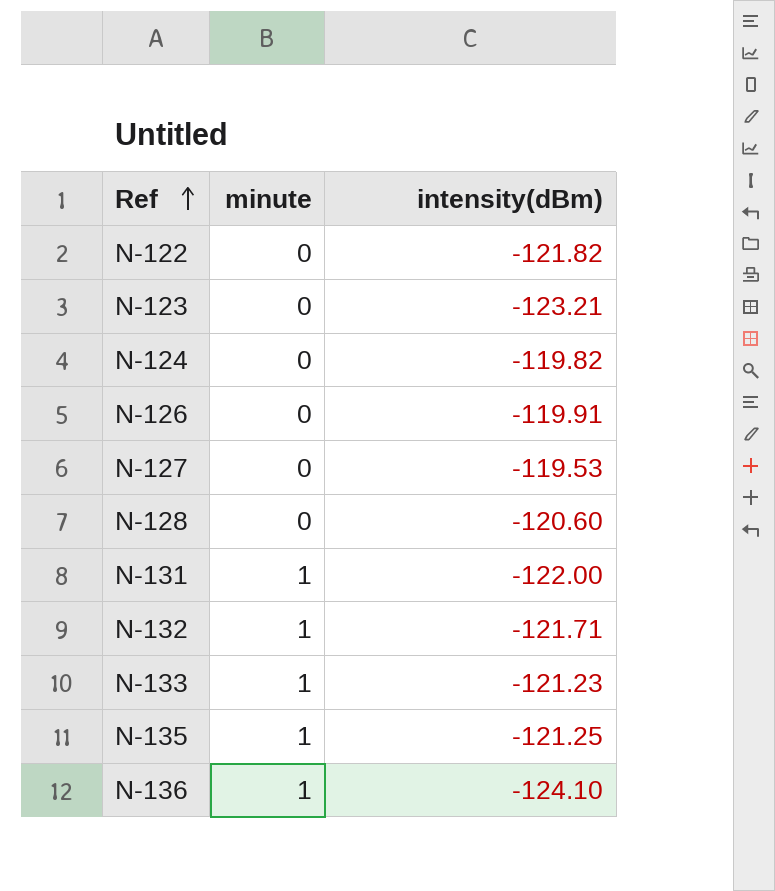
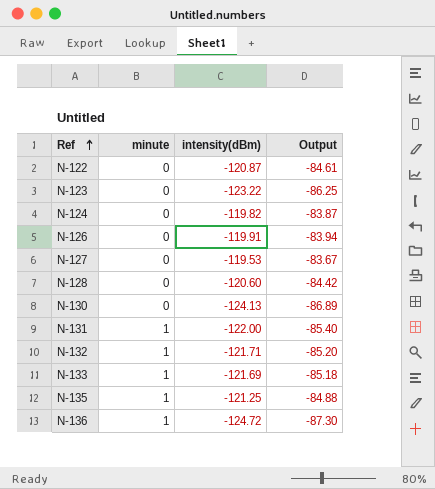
column Output | formula: none -> [intensity(dBm)] * 0.7
N-122 | intensity(dBm): -121.82 -> -120.87
N-123 | intensity(dBm): -123.21 -> -123.22
row N-130: none -> 0 | -124.13 | -86.89
N-133 | intensity(dBm): -121.23 -> -121.69
N-136 | intensity(dBm): -124.10 -> -124.72

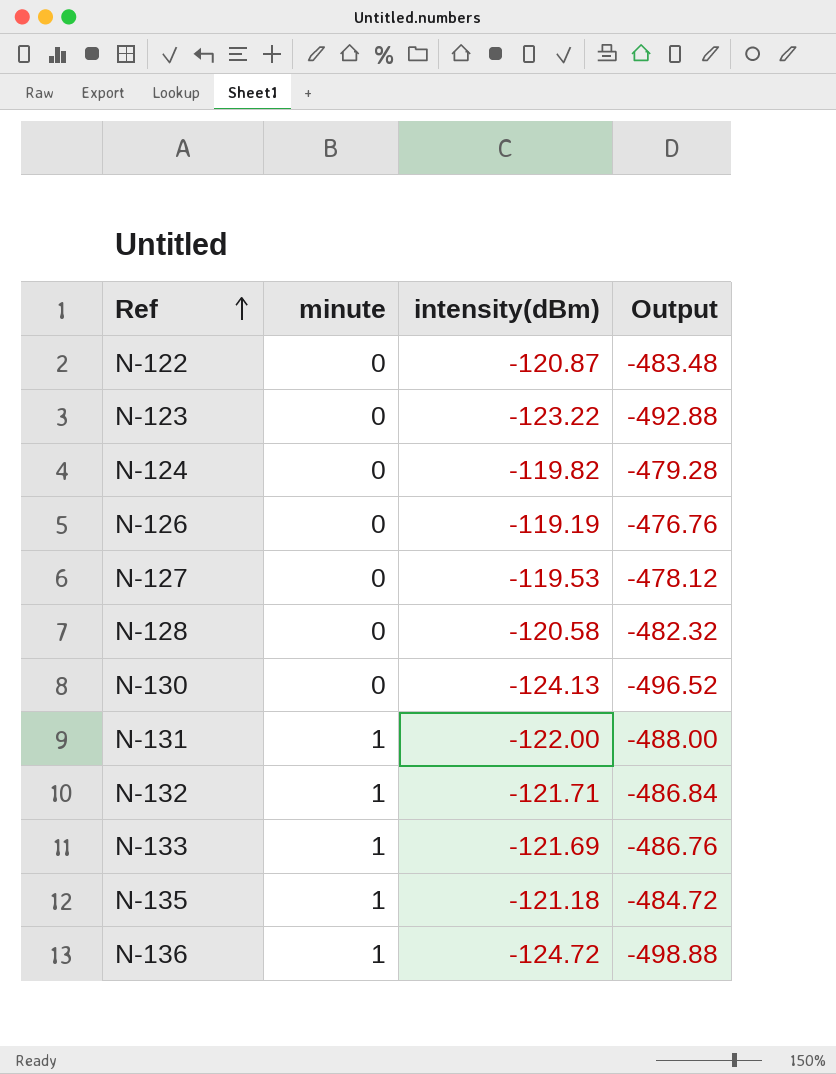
column Output | formula: [intensity(dBm)] * 0.7 -> [intensity(dBm)] * 4
N-126 | intensity(dBm): -119.91 -> -119.19
N-128 | intensity(dBm): -120.60 -> -120.58
N-135 | intensity(dBm): -121.25 -> -121.18

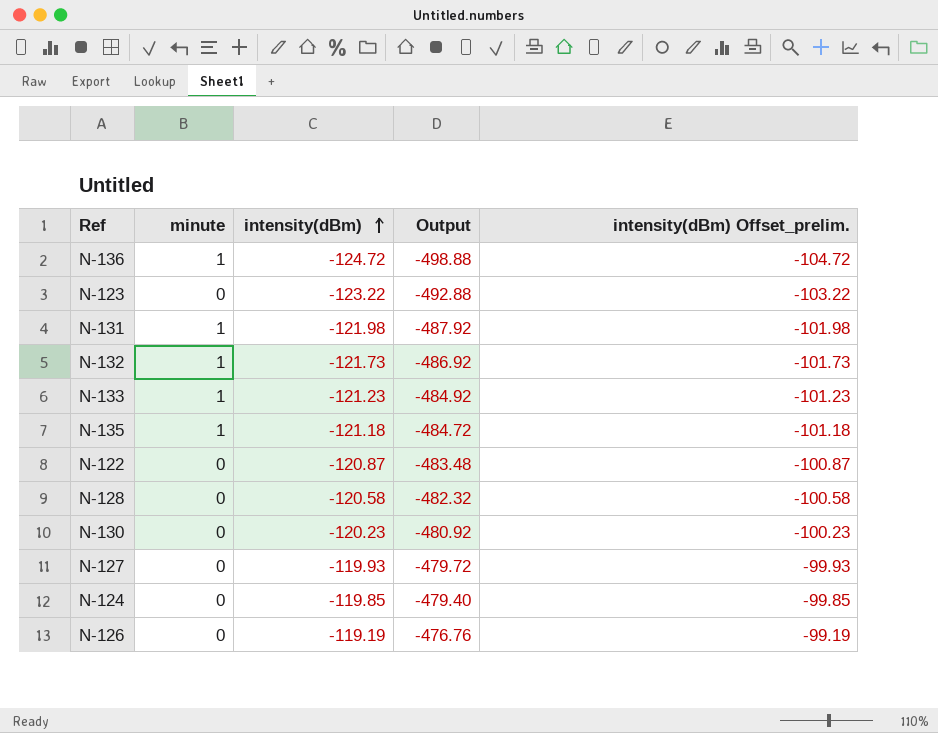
row order: Ref ascending -> intensity(dBm) ascending
column intensity(dBm) Offset_prelim. | formula: none -> [intensity(dBm)] + 20
N-131 | intensity(dBm): -122.00 -> -121.98
N-131 | Output: -488.00 -> -487.92
N-132 | intensity(dBm): -121.71 -> -121.73
N-132 | Output: -486.84 -> -486.92
N-133 | intensity(dBm): -121.69 -> -121.23
N-133 | Output: -486.76 -> -484.92
N-130 | intensity(dBm): -124.13 -> -120.23
N-130 | Output: -496.52 -> -480.92
N-127 | intensity(dBm): -119.53 -> -119.93
N-127 | Output: -478.12 -> -479.72
N-124 | intensity(dBm): -119.82 -> -119.85
N-124 | Output: -479.28 -> -479.40

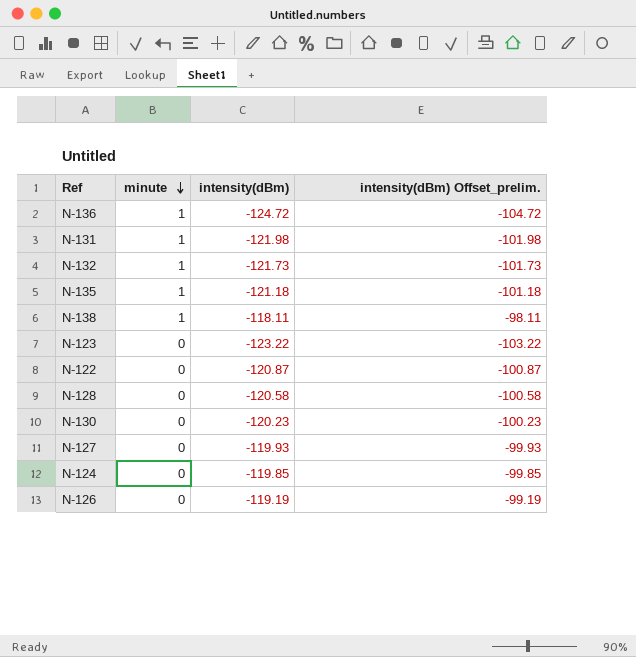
row order: intensity(dBm) ascending -> minute descending
column Output | formula: [intensity(dBm)] * 4 -> none
row N-133: 1 | -121.23 | -484.92 | -101.23 -> none
row N-138: none -> 1 | -118.11 | -98.11

